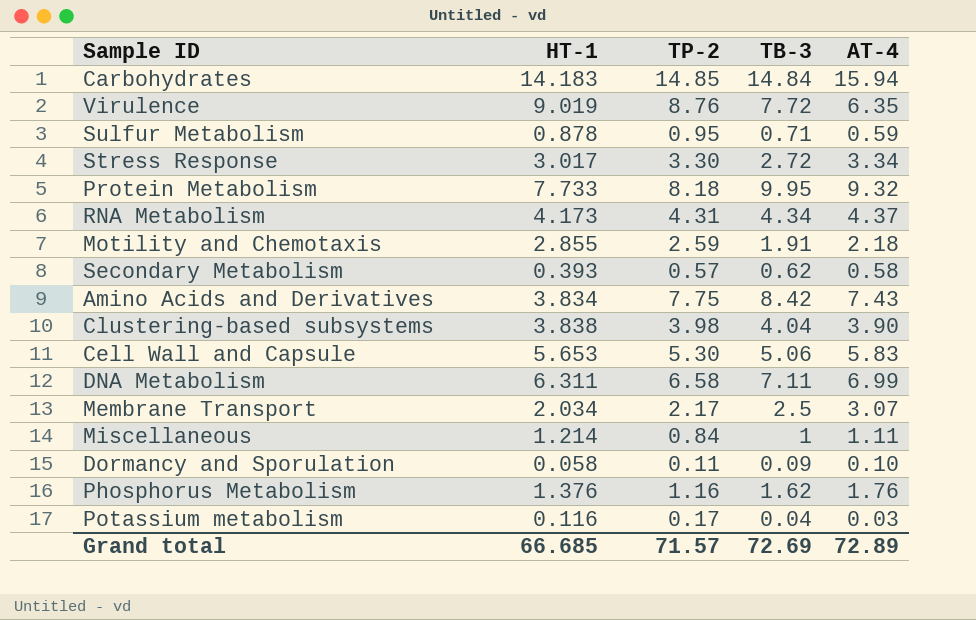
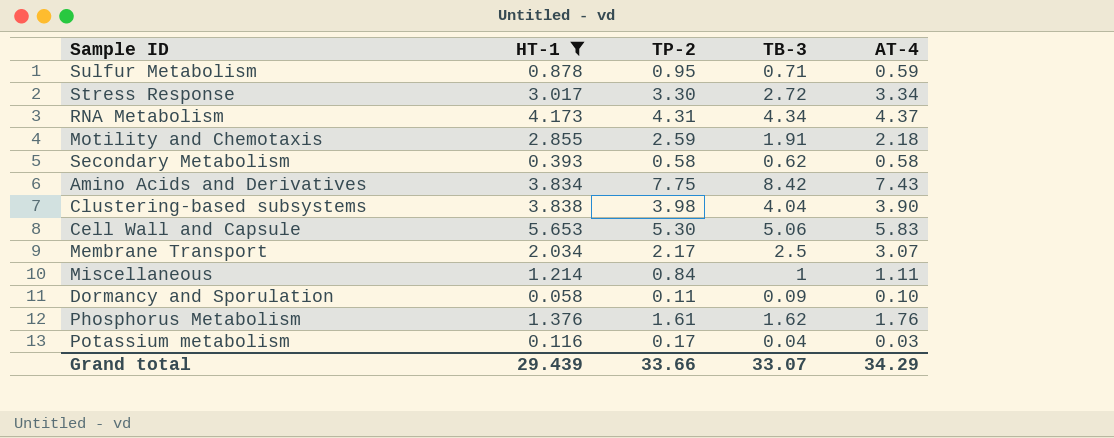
filter: none -> HT-1 <= 5.653
Secondary Metabolism | TP-2: 0.57 -> 0.58
Phosphorus Metabolism | TP-2: 1.16 -> 1.61
Grand total | HT-1: 66.685 -> 29.439
Grand total | TP-2: 71.57 -> 33.66
Grand total | TB-3: 72.69 -> 33.07
Grand total | AT-4: 72.89 -> 34.29

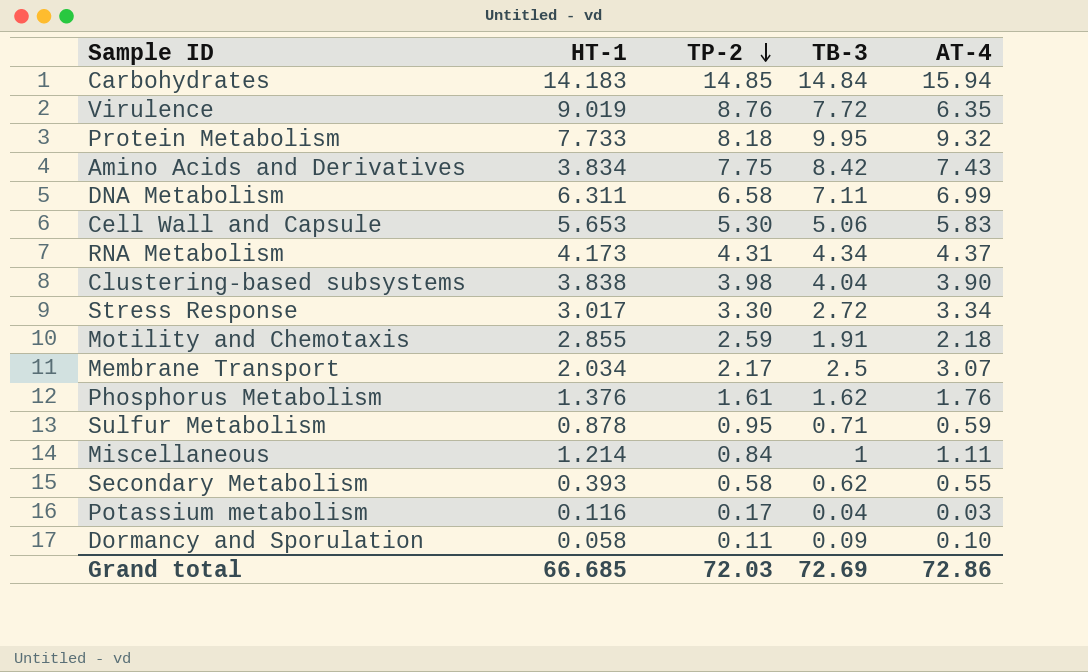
filter: HT-1 <= 5.653 -> none
row order: none -> TP-2 descending
Secondary Metabolism | AT-4: 0.58 -> 0.55
Grand total | HT-1: 29.439 -> 66.685
Grand total | TP-2: 33.66 -> 72.03
Grand total | TB-3: 33.07 -> 72.69
Grand total | AT-4: 34.29 -> 72.86

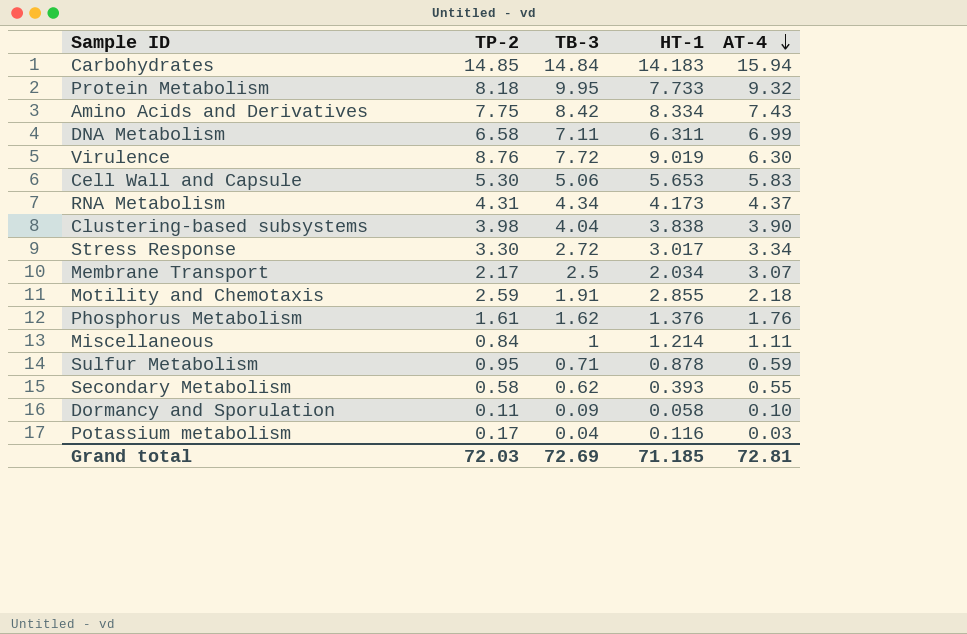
row order: TP-2 descending -> AT-4 descending
column HT-1 | position: 2 -> 4
Amino Acids and Derivatives | HT-1: 3.834 -> 8.334
Virulence | AT-4: 6.35 -> 6.30
Grand total | HT-1: 66.685 -> 71.185
Grand total | AT-4: 72.86 -> 72.81

